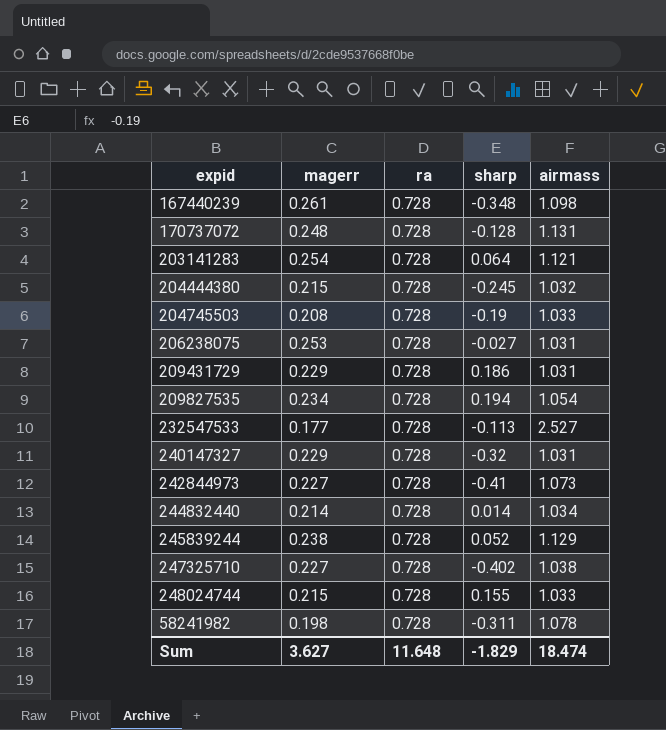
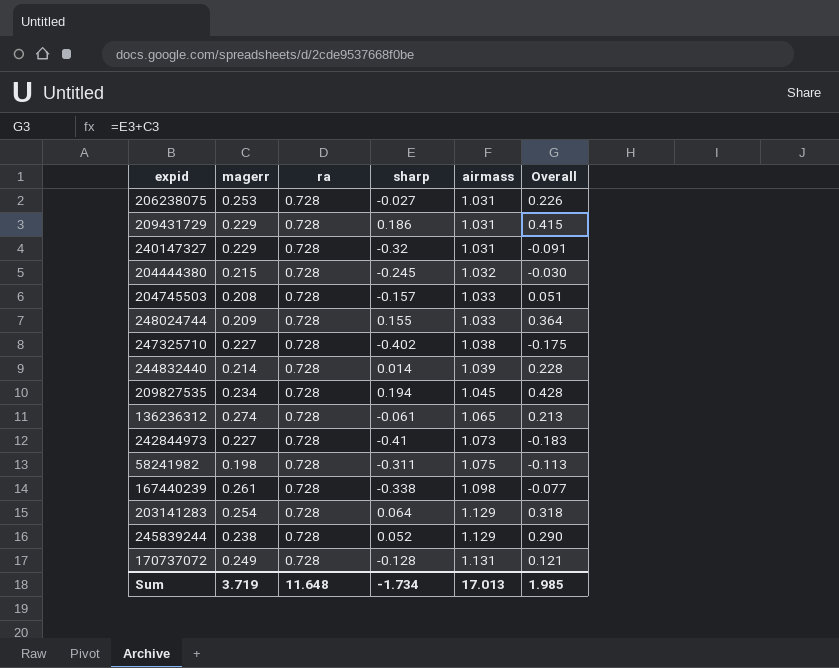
row order: none -> airmass ascending
column Overall | formula: none -> [magerr] + [sharp]
row 232547533: 0.177 | 0.728 | -0.113 | 2.527 -> none
204745503 | sharp: -0.19 -> -0.157
248024744 | magerr: 0.215 -> 0.209
244832440 | airmass: 1.034 -> 1.039
209827535 | airmass: 1.054 -> 1.045
row 136236312: none -> 0.274 | 0.728 | -0.061 | 1.065 | 0.213
58241982 | airmass: 1.078 -> 1.075
167440239 | sharp: -0.348 -> -0.338
203141283 | airmass: 1.121 -> 1.129
170737072 | magerr: 0.248 -> 0.249
Sum | magerr: 3.627 -> 3.719
Sum | sharp: -1.829 -> -1.734
Sum | airmass: 18.474 -> 17.013

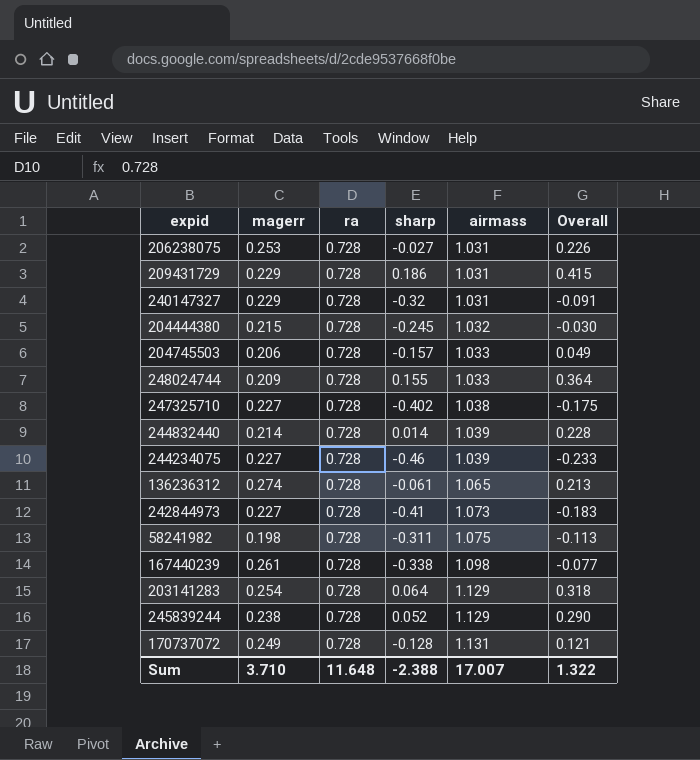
row 209827535: 0.234 | 0.728 | 0.194 | 1.045 | 0.428 -> none
204745503 | magerr: 0.208 -> 0.206
204745503 | Overall: 0.051 -> 0.049
row 244234075: none -> 0.227 | 0.728 | -0.46 | 1.039 | -0.233
Sum | magerr: 3.719 -> 3.710
Sum | sharp: -1.734 -> -2.388
Sum | airmass: 17.013 -> 17.007
Sum | Overall: 1.985 -> 1.322

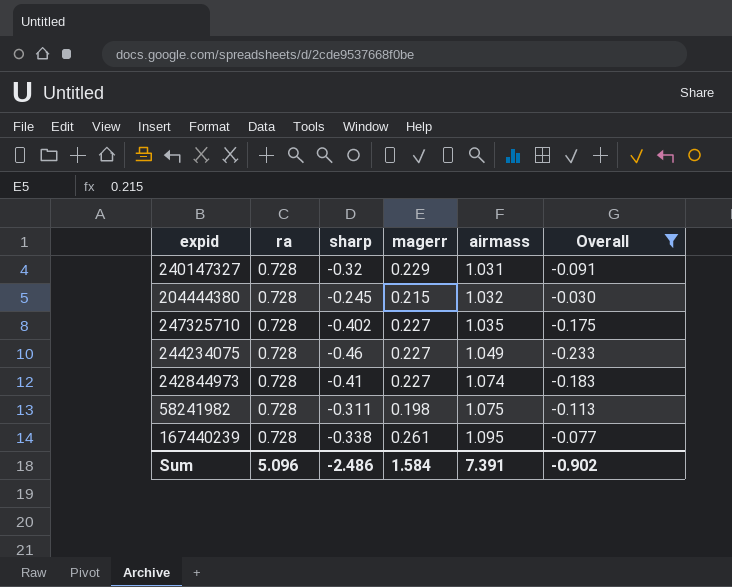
filter: none -> Overall <= -0.030
column magerr | position: 2 -> 4
247325710 | airmass: 1.038 -> 1.035
244234075 | airmass: 1.039 -> 1.049
242844973 | airmass: 1.073 -> 1.074
167440239 | airmass: 1.098 -> 1.095
Sum | ra: 11.648 -> 5.096
Sum | sharp: -2.388 -> -2.486
Sum | magerr: 3.710 -> 1.584
Sum | airmass: 17.007 -> 7.391
Sum | Overall: 1.322 -> -0.902

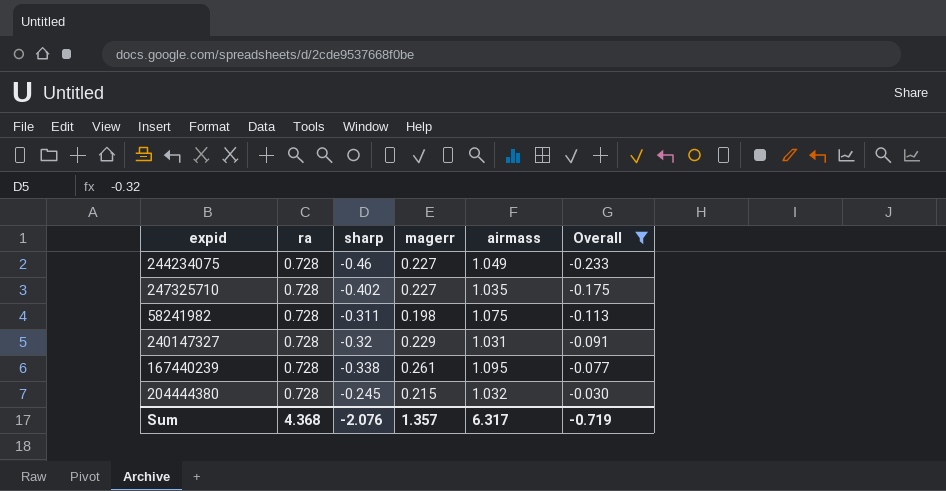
row order: airmass ascending -> Overall ascending
row 242844973: 0.728 | -0.41 | 0.227 | 1.074 | -0.183 -> none
Sum | ra: 5.096 -> 4.368
Sum | sharp: -2.486 -> -2.076
Sum | magerr: 1.584 -> 1.357
Sum | airmass: 7.391 -> 6.317
Sum | Overall: -0.902 -> -0.719

